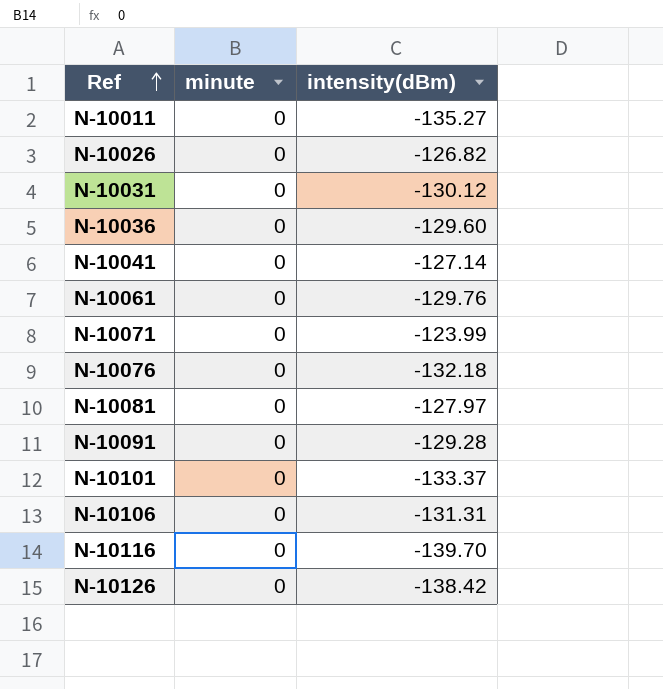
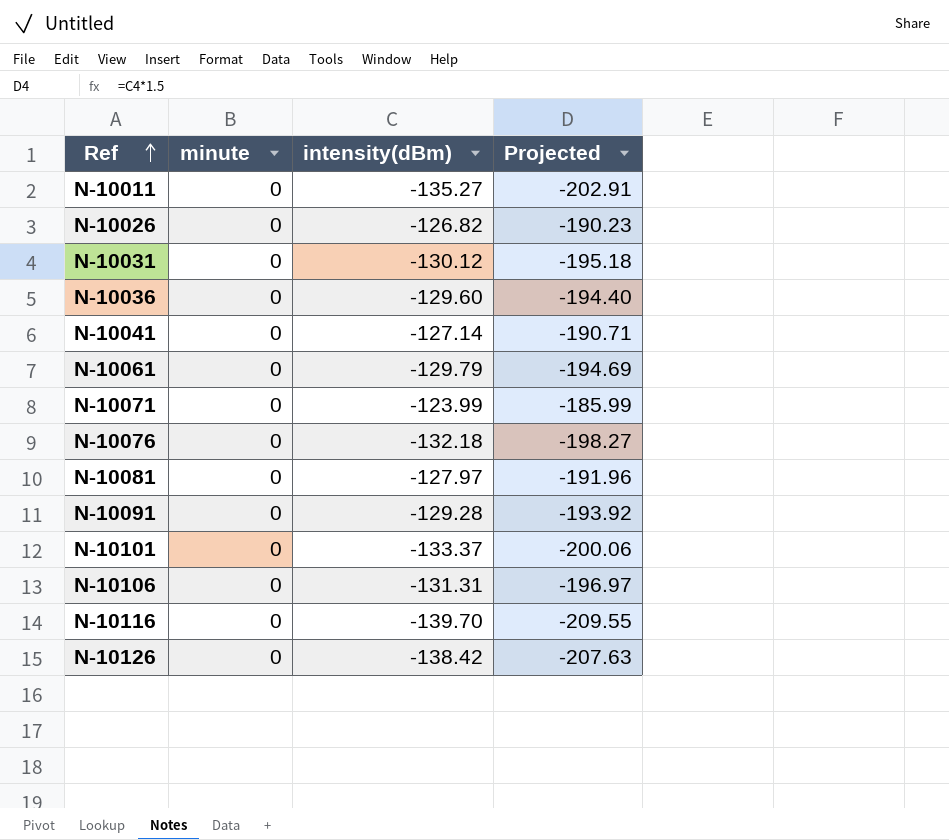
column Projected | formula: none -> [intensity(dBm)] * 1.5
N-10061 | intensity(dBm): -129.76 -> -129.79

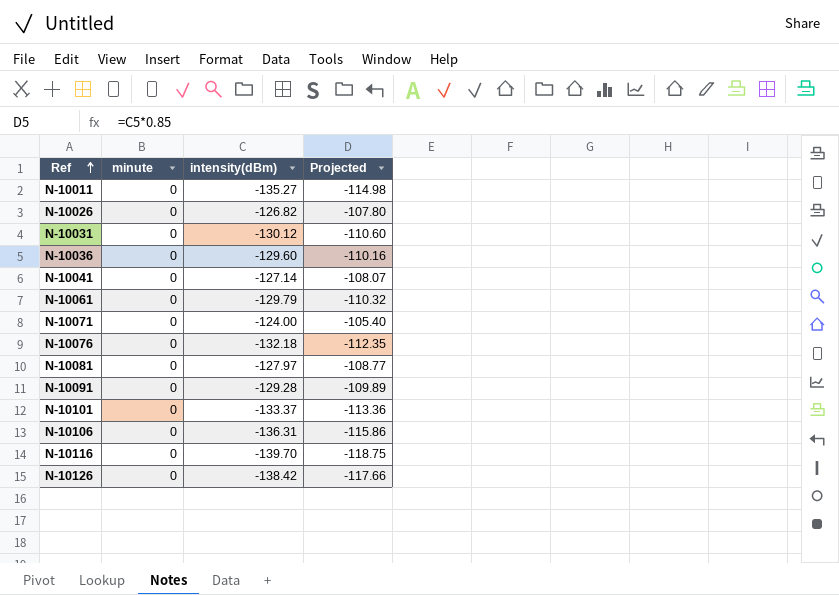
column Projected | formula: [intensity(dBm)] * 1.5 -> [intensity(dBm)] * 0.85
N-10071 | intensity(dBm): -123.99 -> -124.00
N-10106 | intensity(dBm): -131.31 -> -136.31

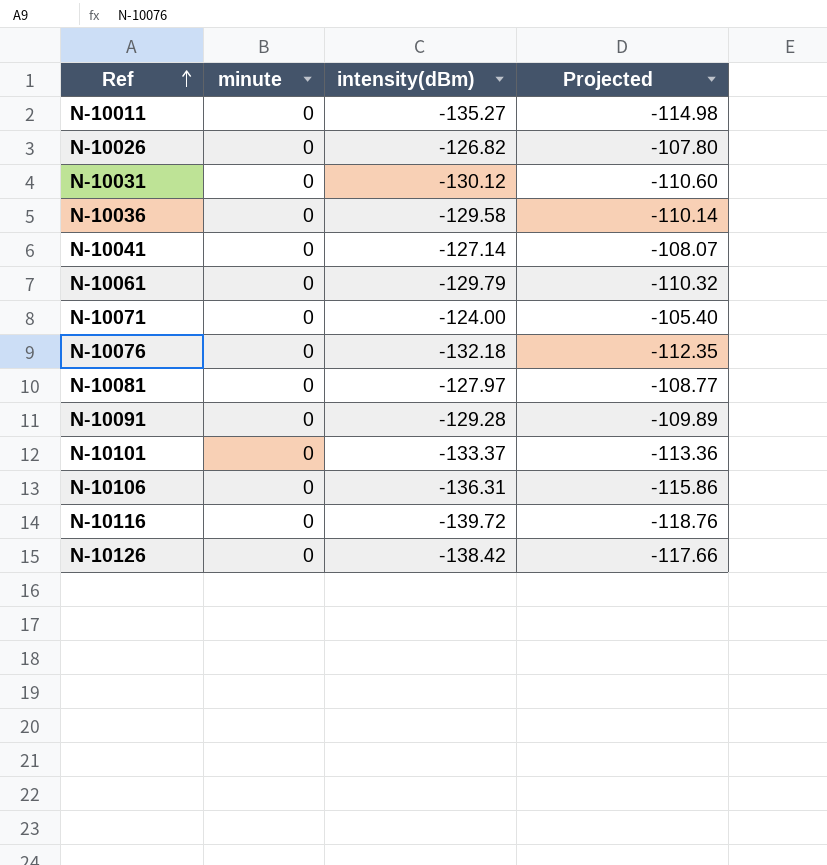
N-10036 | intensity(dBm): -129.60 -> -129.58
N-10036 | Projected: -110.16 -> -110.14
N-10116 | intensity(dBm): -139.70 -> -139.72
N-10116 | Projected: -118.75 -> -118.76

